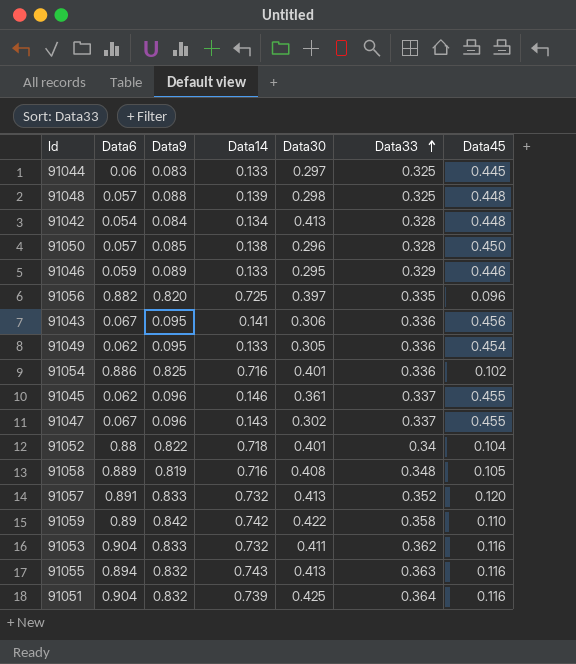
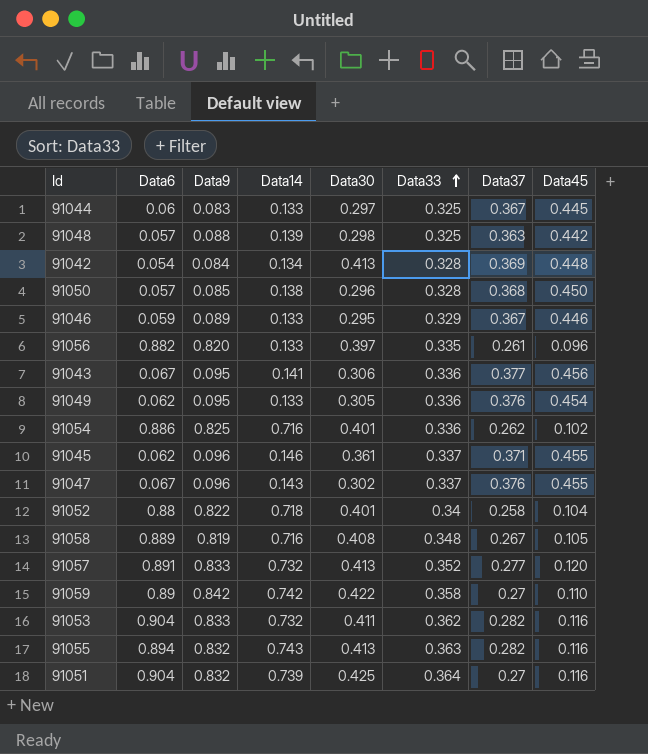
column Data37 | position: none -> 7
91048 | Data45: 0.448 -> 0.442
91056 | Data14: 0.725 -> 0.133

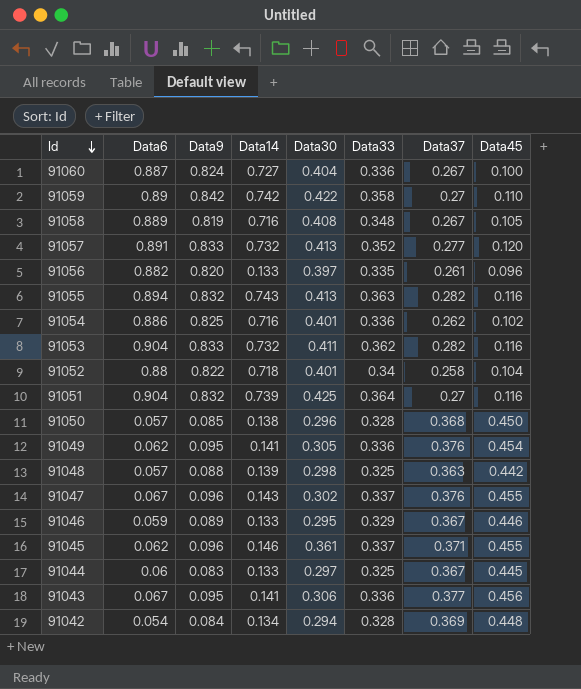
row order: Data33 ascending -> Id descending
row 91060: none -> 0.887 | 0.824 | 0.727 | 0.404 | 0.336 | 0.267 | 0.100
91049 | Data14: 0.133 -> 0.141
91042 | Data30: 0.413 -> 0.294

